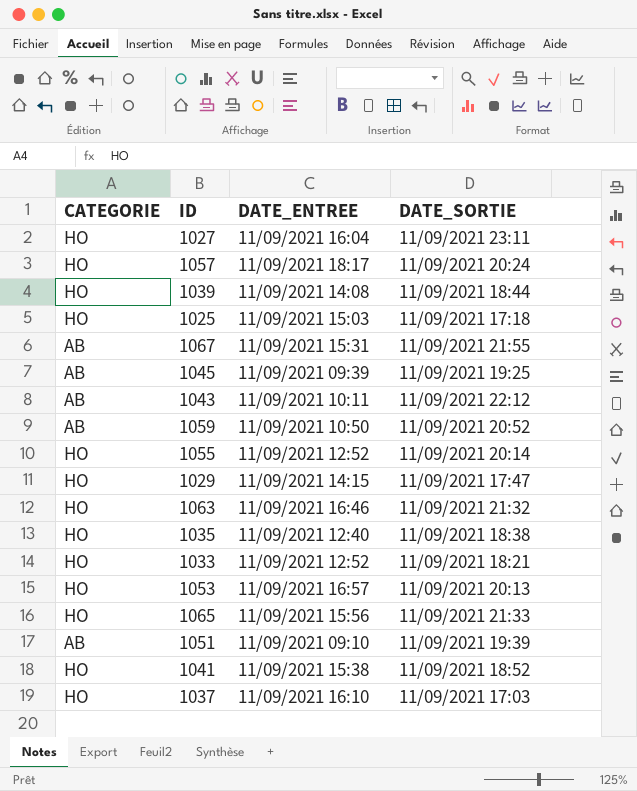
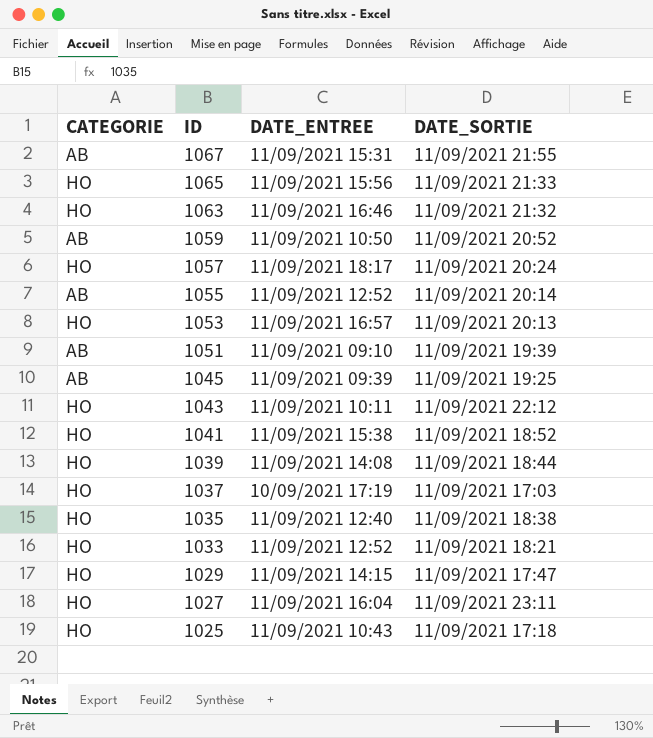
row order: none -> ID descending
1055 | CATEGORIE: HO -> AB
1043 | CATEGORIE: AB -> HO
1037 | DATE_ENTREE: 11/09/2021 16:10 -> 10/09/2021 17:19
1025 | DATE_ENTREE: 11/09/2021 15:03 -> 11/09/2021 10:43

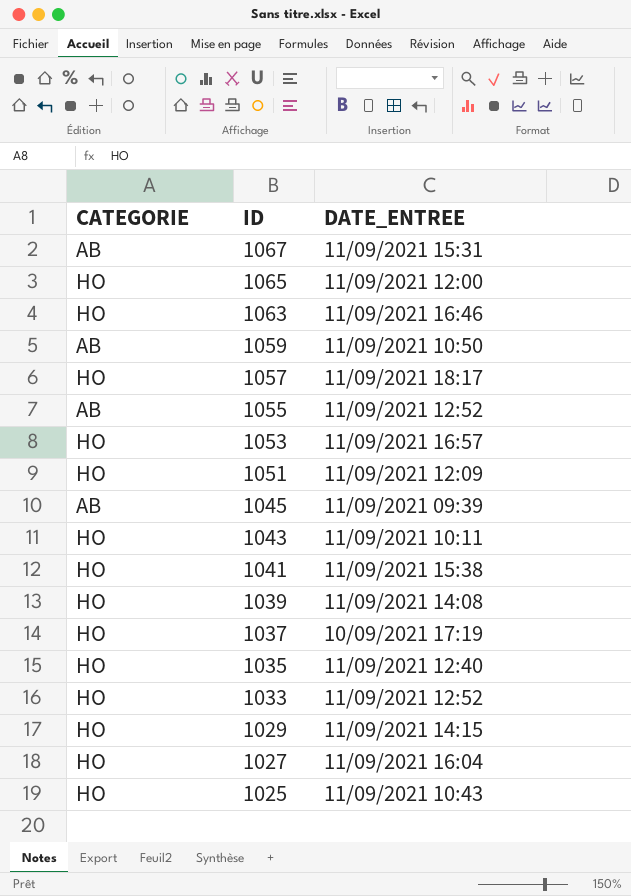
column DATE_SORTIE | position: 4 -> none
1065 | DATE_ENTREE: 11/09/2021 15:56 -> 11/09/2021 12:00
1051 | CATEGORIE: AB -> HO
1051 | DATE_ENTREE: 11/09/2021 09:10 -> 11/09/2021 12:09

